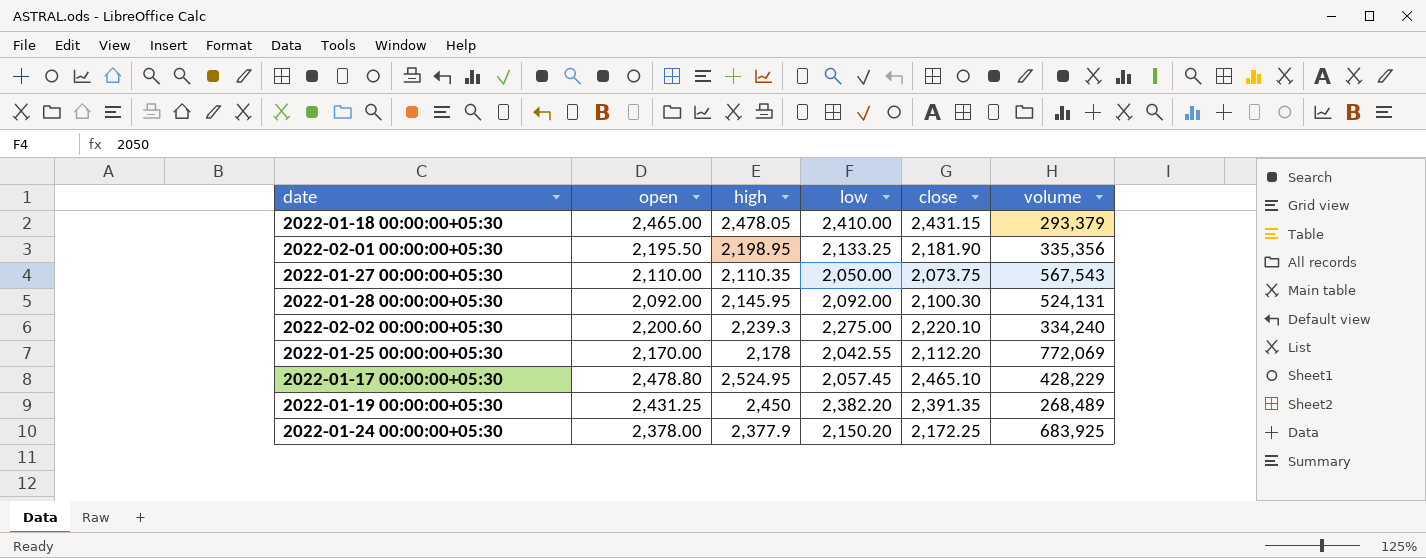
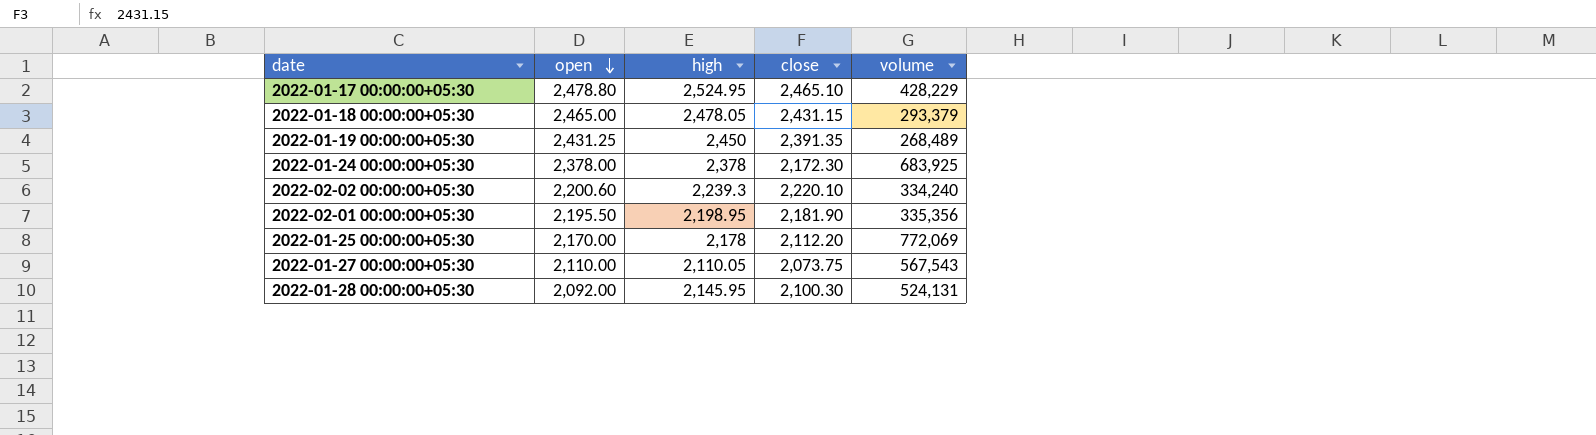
row order: none -> open descending
column low | position: 4 -> none
2022-01-24 00:00:00+05:30 | high: 2,377.9 -> 2,378
2022-01-24 00:00:00+05:30 | close: 2,172.25 -> 2,172.30
2022-01-27 00:00:00+05:30 | high: 2,110.35 -> 2,110.05

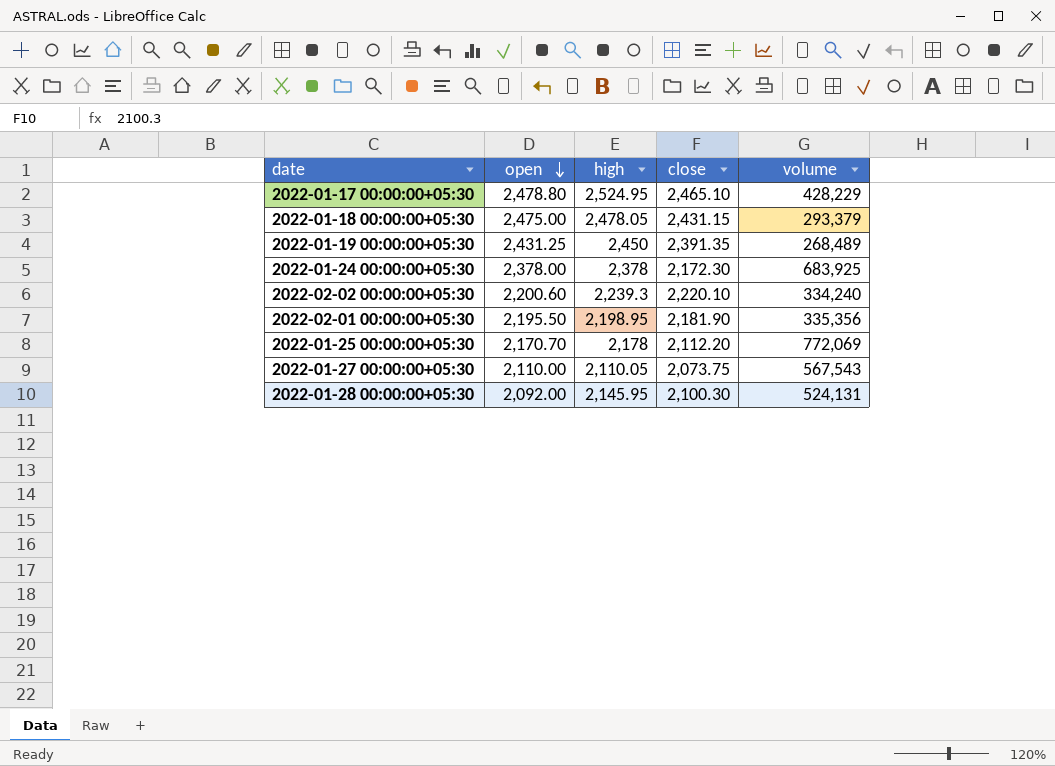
2022-01-18 00:00:00+05:30 | open: 2,465.00 -> 2,475.00
2022-01-25 00:00:00+05:30 | open: 2,170.00 -> 2,170.70

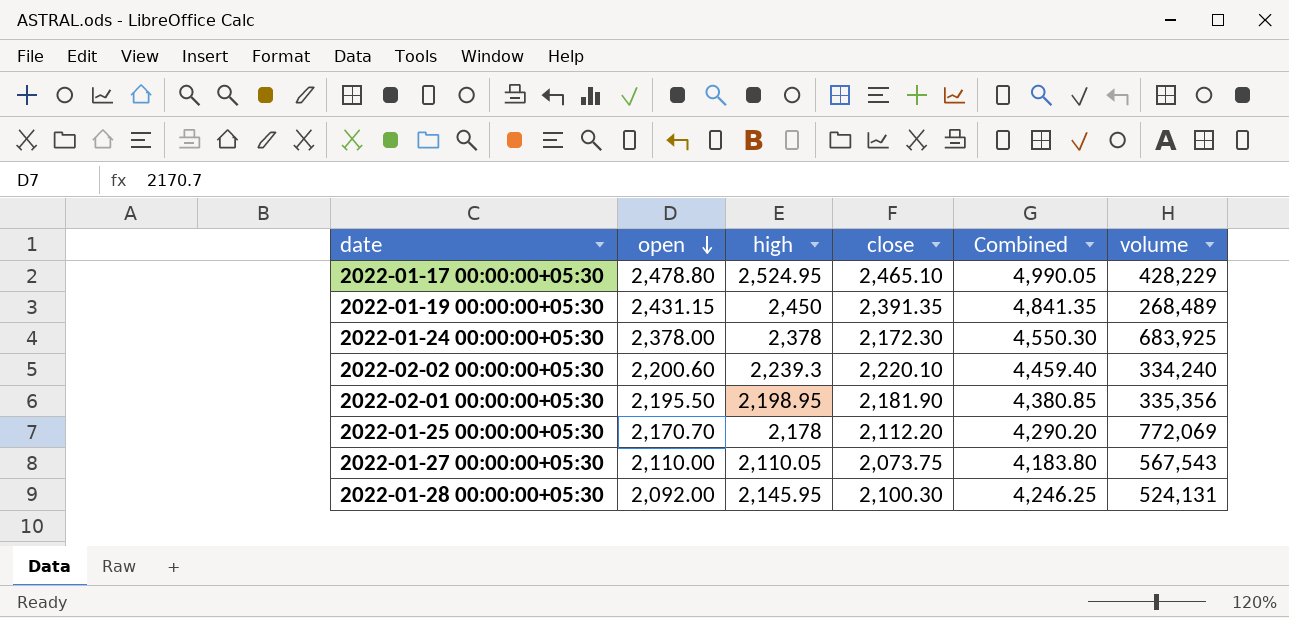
column Combined | formula: none -> [high] + [close]
row 2022-01-18 00:00:00+05:30: 2,475.00 | 2,478.05 | 2,431.15 | 293,379 -> none
2022-01-19 00:00:00+05:30 | open: 2,431.25 -> 2,431.15

